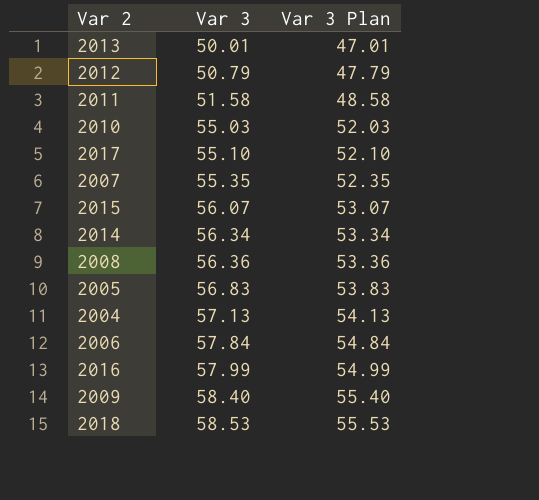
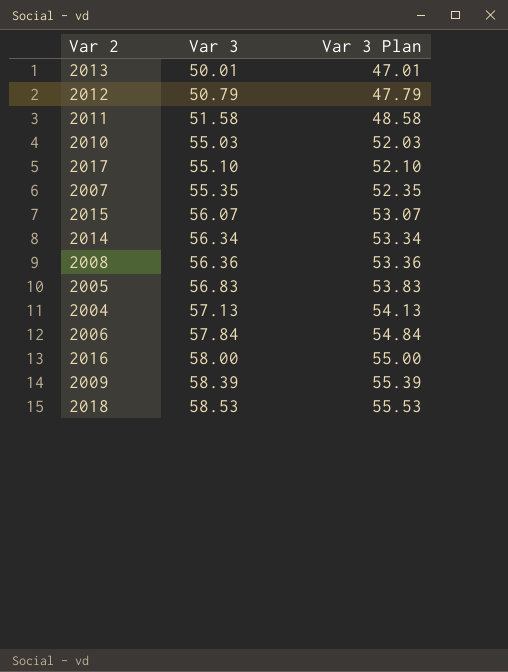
2016 | Var 3: 57.99 -> 58.00
2016 | Var 3 Plan: 54.99 -> 55.00
2009 | Var 3: 58.40 -> 58.39
2009 | Var 3 Plan: 55.40 -> 55.39

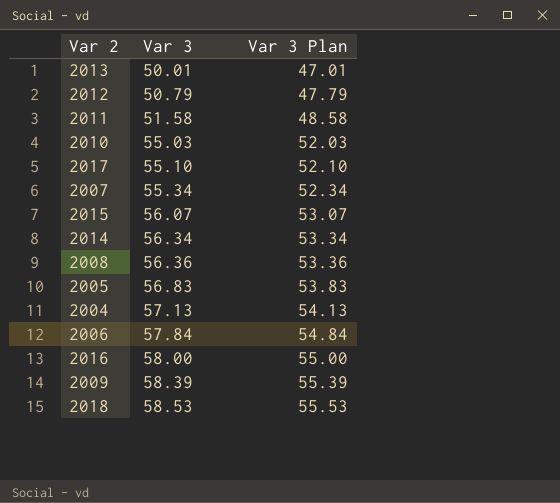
2007 | Var 3: 55.35 -> 55.34
2007 | Var 3 Plan: 52.35 -> 52.34

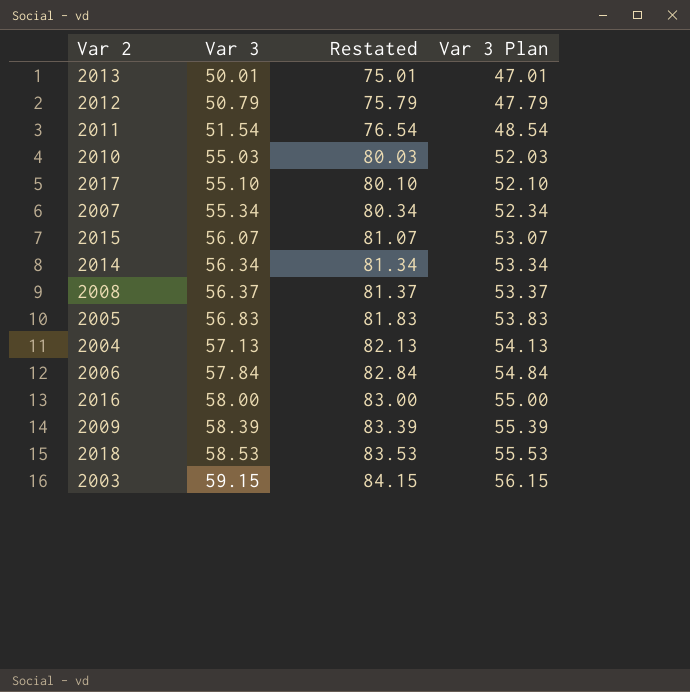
column Restated | formula: none -> [Var 3] + 25
2011 | Var 3: 51.58 -> 51.54
2011 | Var 3 Plan: 48.58 -> 48.54
2008 | Var 3: 56.36 -> 56.37
2008 | Var 3 Plan: 53.36 -> 53.37
row 2003: none -> 59.15 | 84.15 | 56.15

